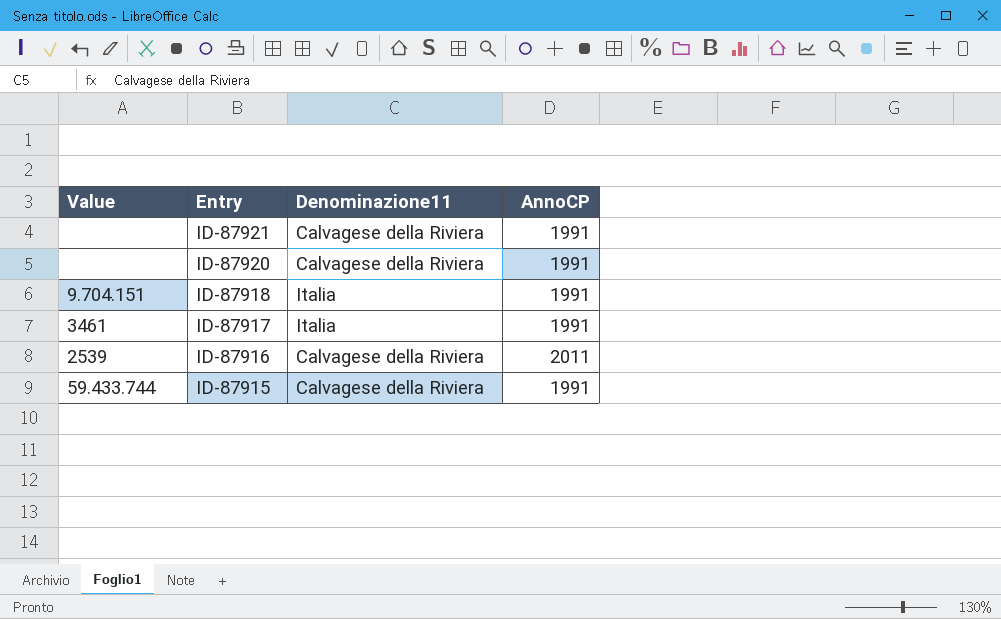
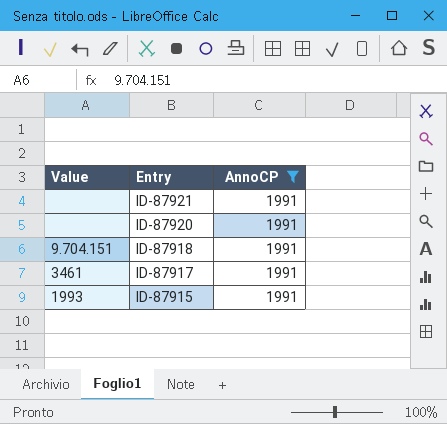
filter: none -> AnnoCP = 1991
column Denominazione11 | position: 3 -> none
ID-87915 | Value: 59.433.744 -> 1993

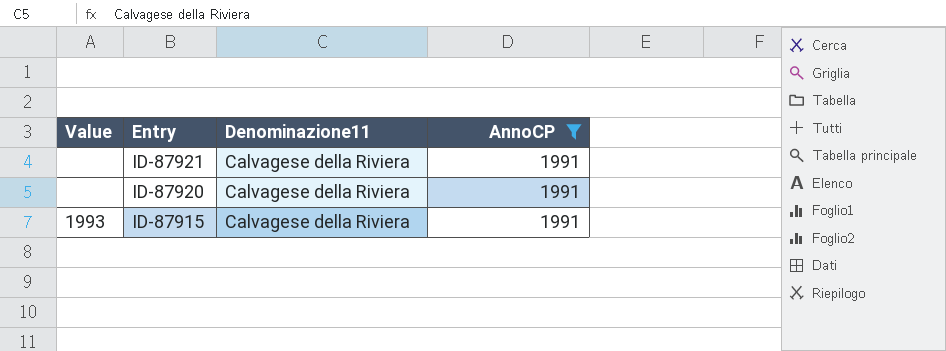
column Denominazione11 | position: none -> 3
row ID-87918: 9.704.151 | 1991 -> none
row ID-87917: 3461 | 1991 -> none

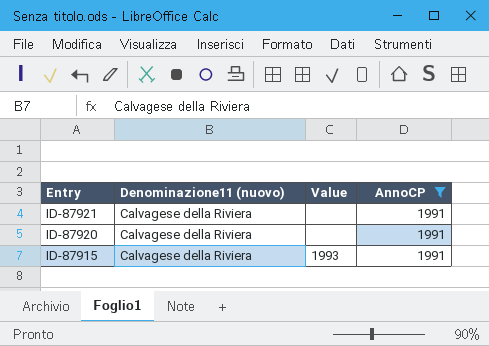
column name: Denominazione11 -> Denominazione11 (nuovo)
column Value | position: 1 -> 3

